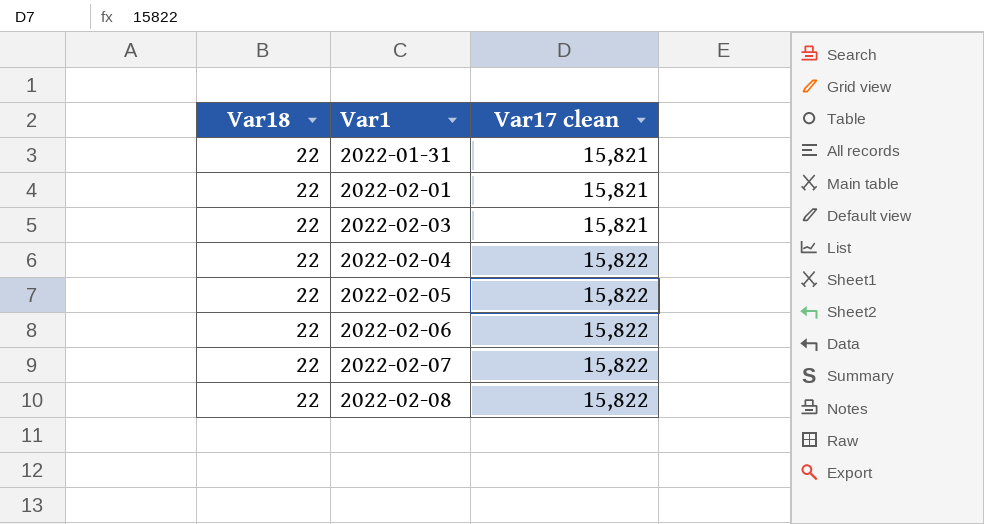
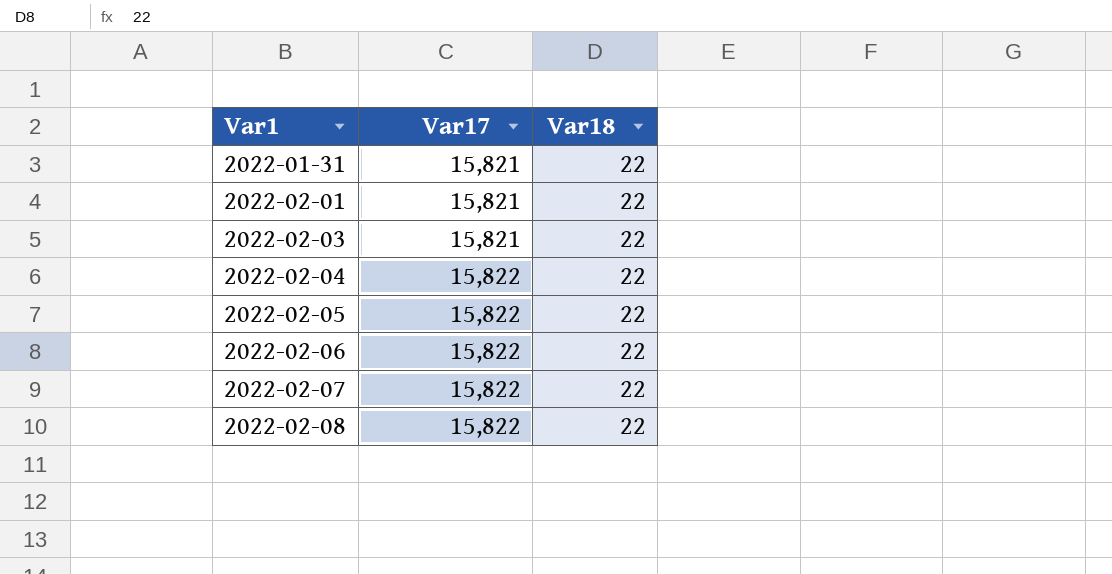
column name: Var17 clean -> Var17
column Var18 | position: 1 -> 3

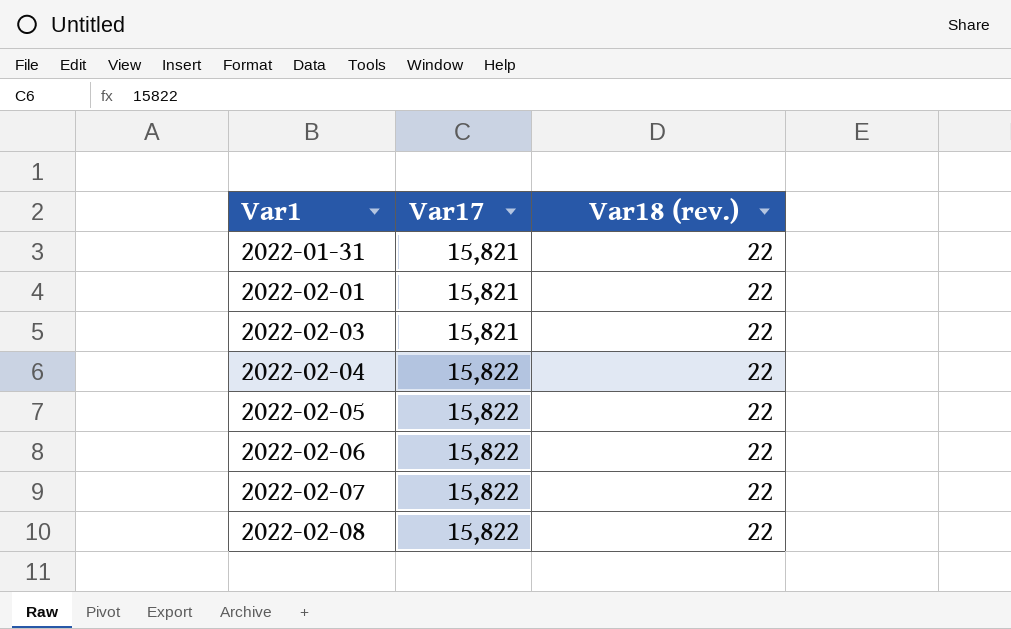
column name: Var18 -> Var18 (rev.)

